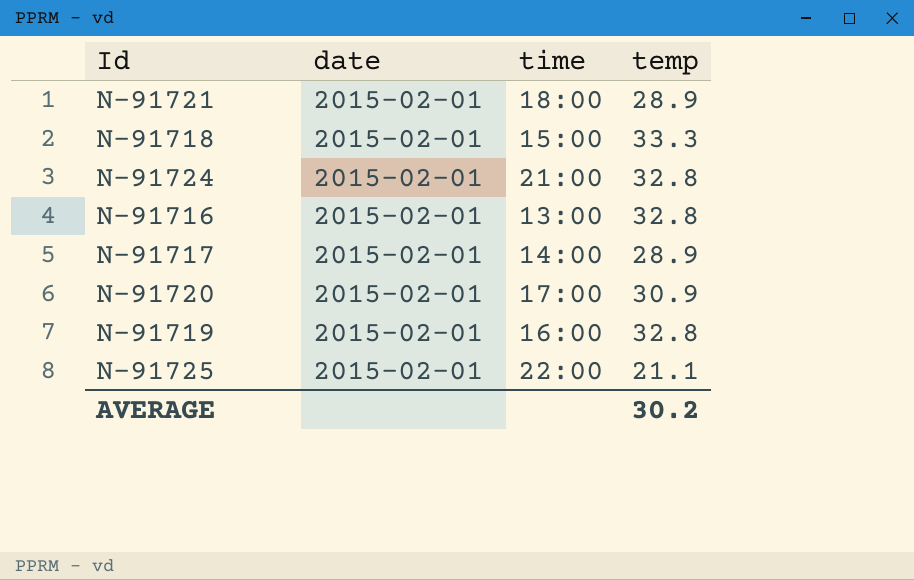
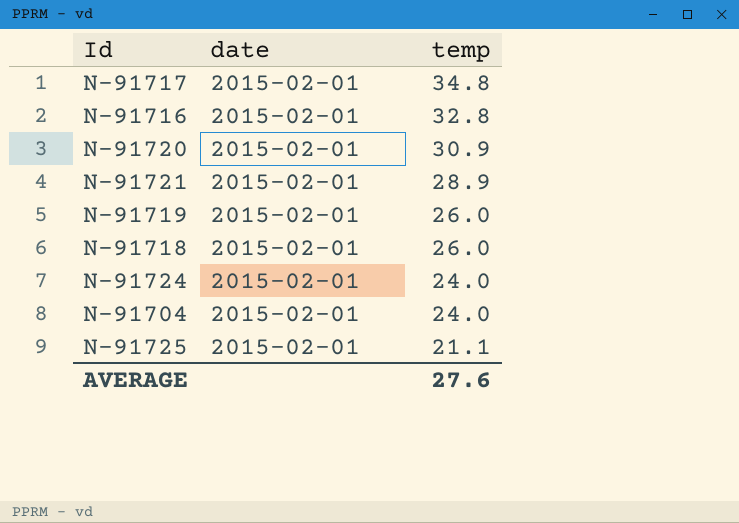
row order: none -> temp descending
column time | position: 3 -> none
N-91717 | temp: 28.9 -> 34.8
N-91719 | temp: 32.8 -> 26.0
N-91718 | temp: 33.3 -> 26.0
N-91724 | temp: 32.8 -> 24.0
row N-91704: none -> 2015-02-01 | 24.0
AVERAGE | temp: 30.2 -> 27.6

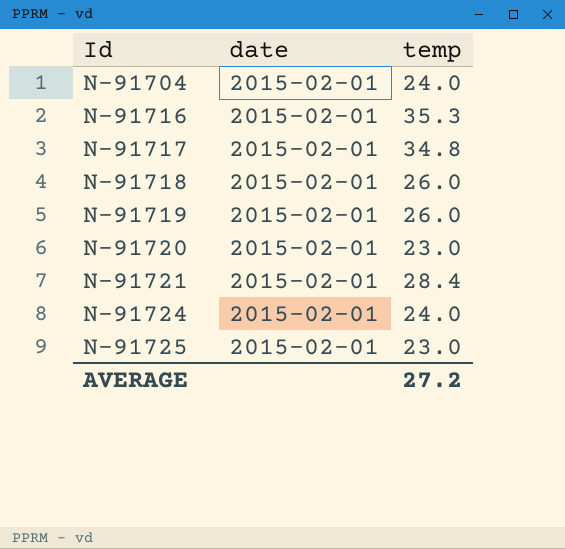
row order: temp descending -> Id ascending
N-91716 | temp: 32.8 -> 35.3
N-91720 | temp: 30.9 -> 23.0
N-91721 | temp: 28.9 -> 28.4
N-91725 | temp: 21.1 -> 23.0
AVERAGE | temp: 27.6 -> 27.2

